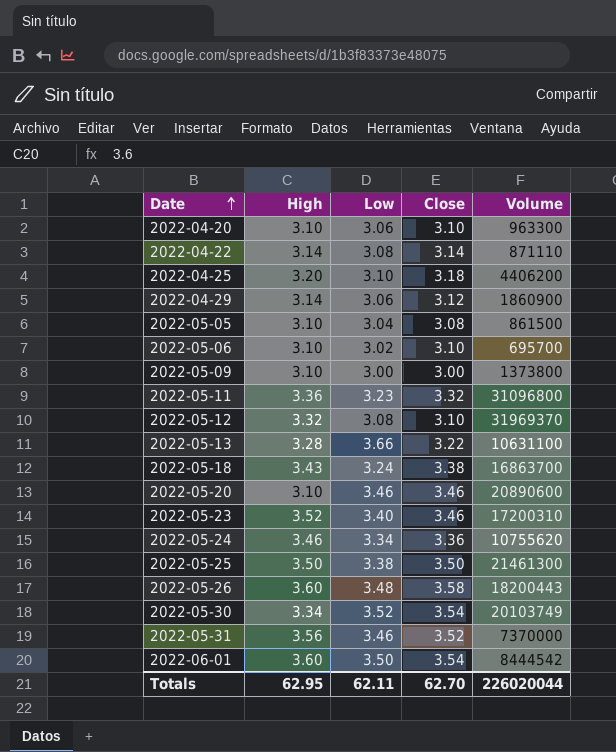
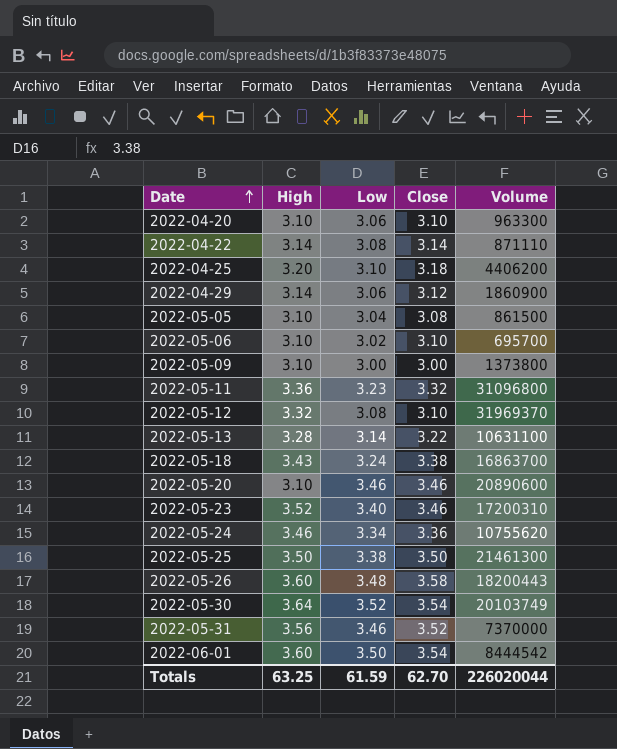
2022-05-13 | Low: 3.66 -> 3.14
2022-05-30 | High: 3.34 -> 3.64
Totals | High: 62.95 -> 63.25
Totals | Low: 62.11 -> 61.59

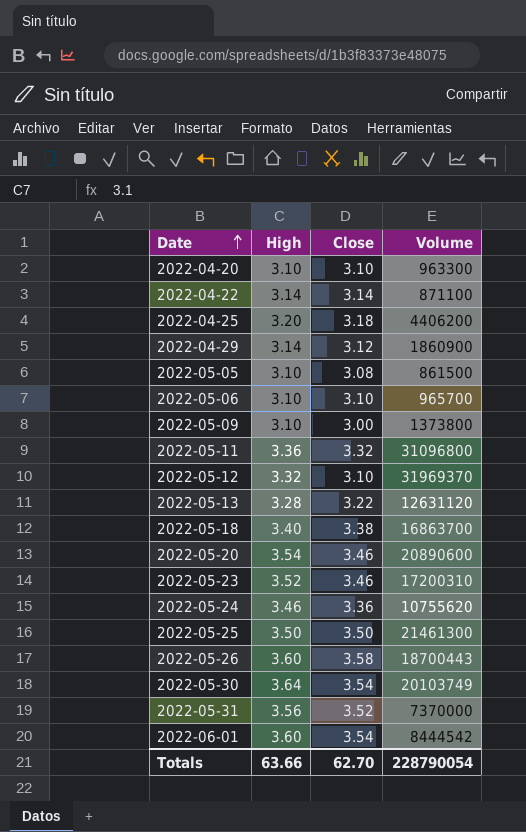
column Low | position: 3 -> none
2022-04-22 | Volume: 871110 -> 871100
2022-05-06 | Volume: 695700 -> 965700
2022-05-13 | Volume: 10631100 -> 12631120
2022-05-18 | High: 3.43 -> 3.40
2022-05-20 | High: 3.10 -> 3.54
2022-05-26 | Volume: 18200443 -> 18700443
Totals | High: 63.25 -> 63.66
Totals | Volume: 226020044 -> 228790054

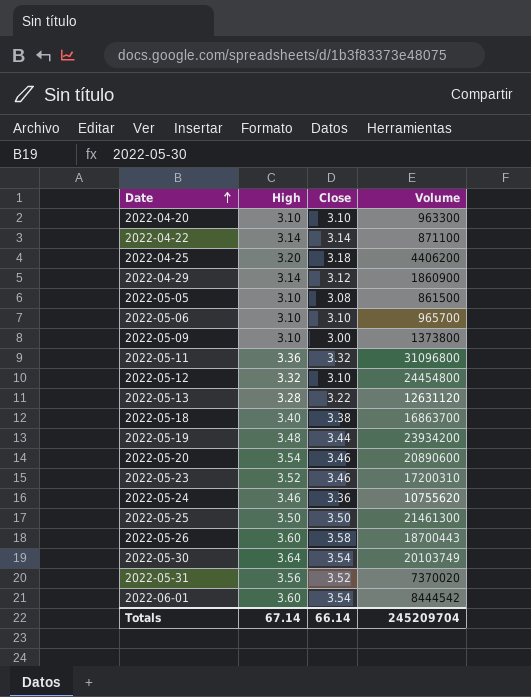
2022-05-12 | Volume: 31969370 -> 24454800
row 2022-05-19: none -> 3.48 | 3.44 | 23934200
2022-05-31 | Volume: 7370000 -> 7370020
Totals | High: 63.66 -> 67.14
Totals | Close: 62.70 -> 66.14
Totals | Volume: 228790054 -> 245209704

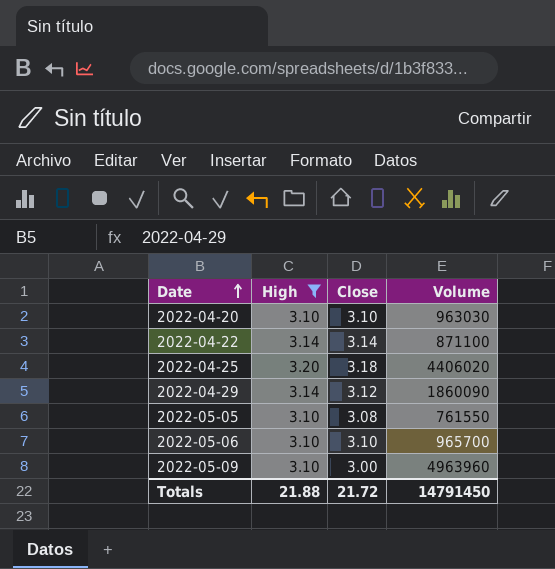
filter: none -> High <= 3.20
2022-04-20 | Volume: 963300 -> 963030
2022-04-25 | Volume: 4406200 -> 4406020
2022-04-29 | Volume: 1860900 -> 1860090
2022-05-05 | Volume: 861500 -> 761550
2022-05-09 | Volume: 1373800 -> 4963960
Totals | High: 67.14 -> 21.88
Totals | Close: 66.14 -> 21.72
Totals | Volume: 245209704 -> 14791450

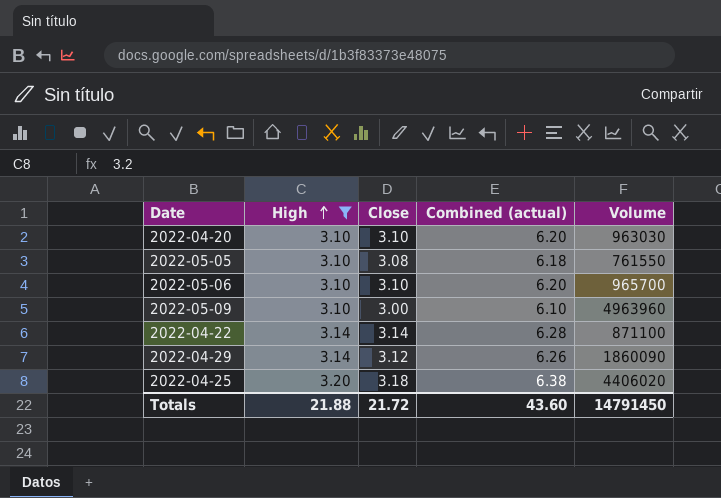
row order: Date ascending -> High ascending
column Combined (actual) | formula: none -> [High] + [Close]

